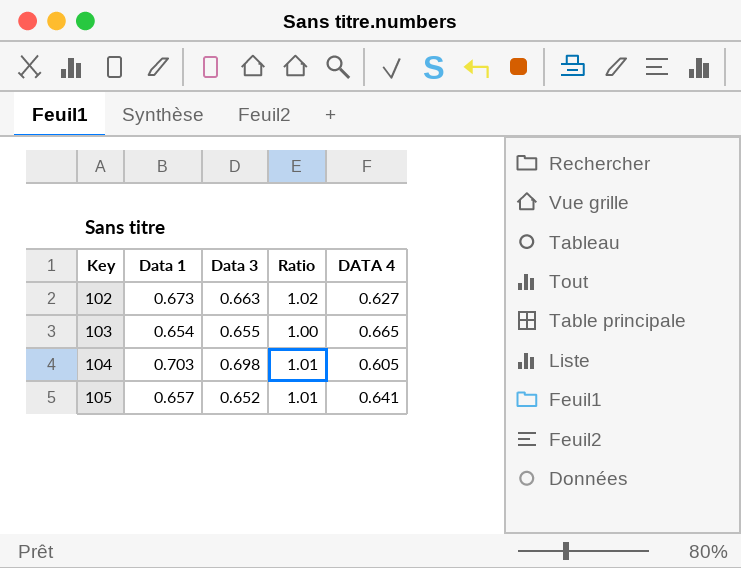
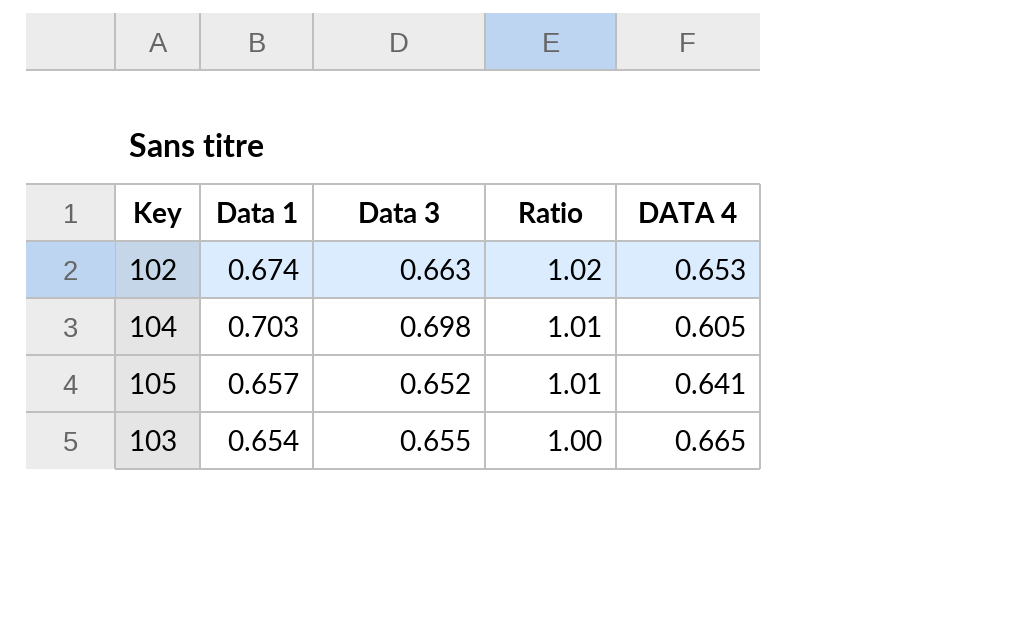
row order: Key ascending -> Ratio descending
102 | Data 1: 0.673 -> 0.674
102 | DATA 4: 0.627 -> 0.653

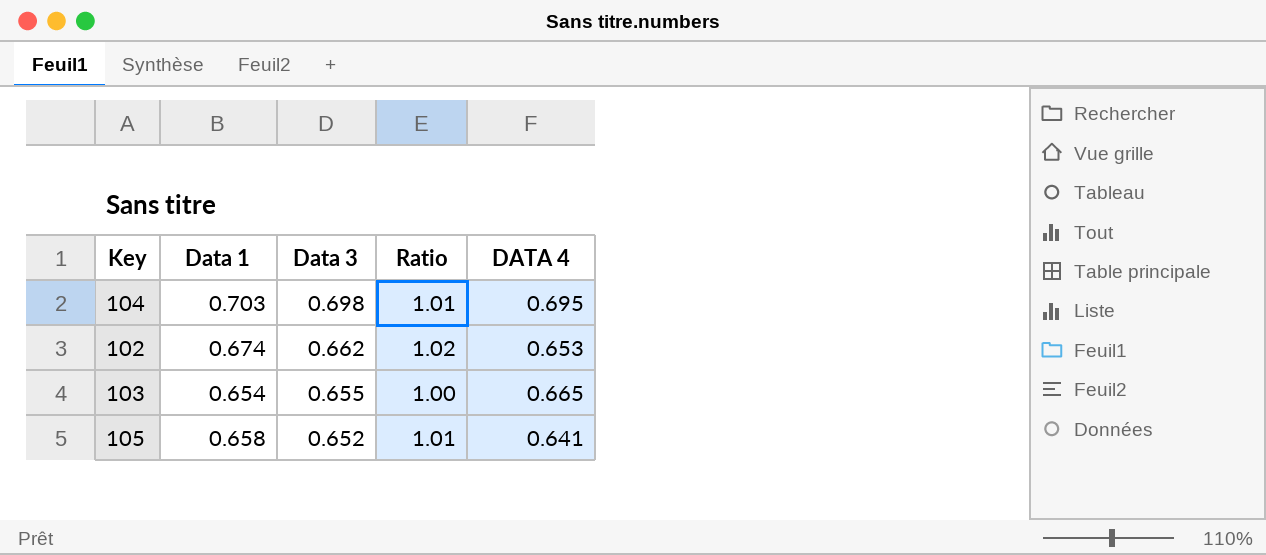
row order: Ratio descending -> Data 3 descending
104 | DATA 4: 0.605 -> 0.695
102 | Data 3: 0.663 -> 0.662
105 | Data 1: 0.657 -> 0.658

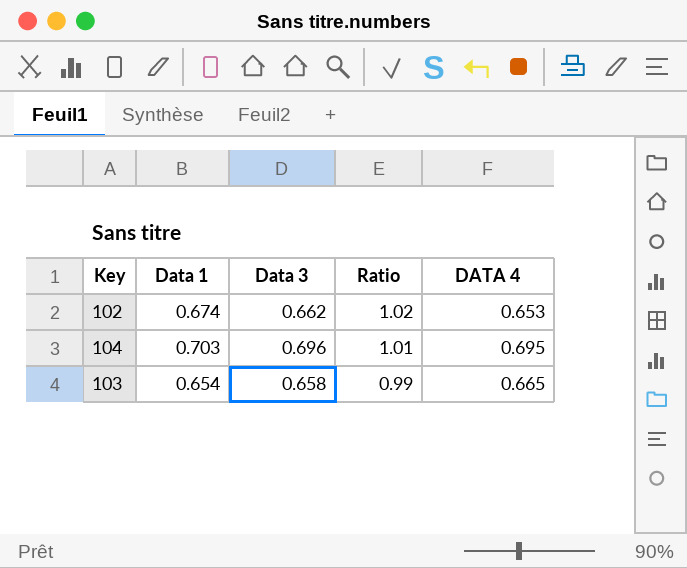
row order: Data 3 descending -> Ratio descending
row 105: 0.658 | 0.652 | 1.01 | 0.641 -> none
104 | Data 3: 0.698 -> 0.696
103 | Data 3: 0.655 -> 0.658
103 | Ratio: 1.00 -> 0.99

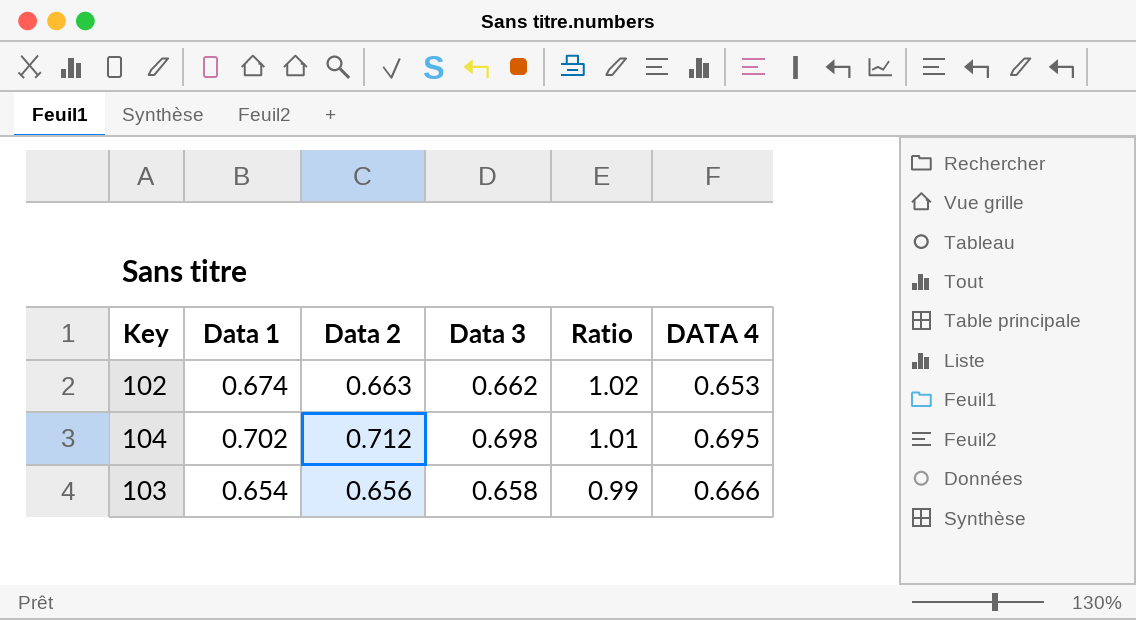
column Data 2 | position: none -> 3
104 | Data 1: 0.703 -> 0.702
104 | Data 3: 0.696 -> 0.698
103 | DATA 4: 0.665 -> 0.666

